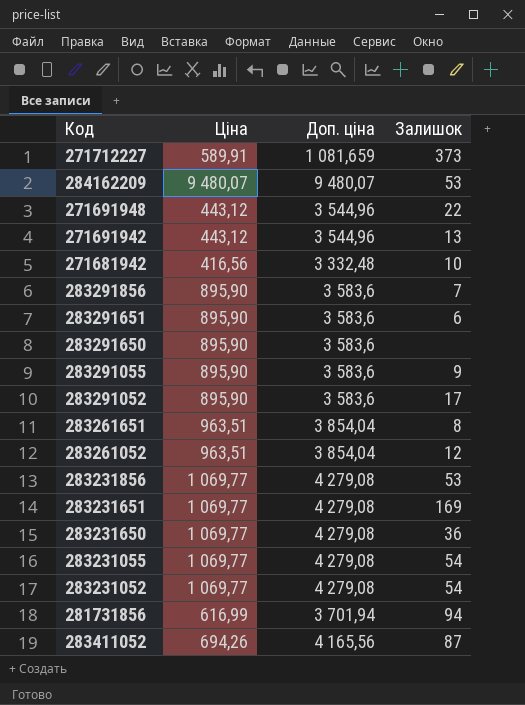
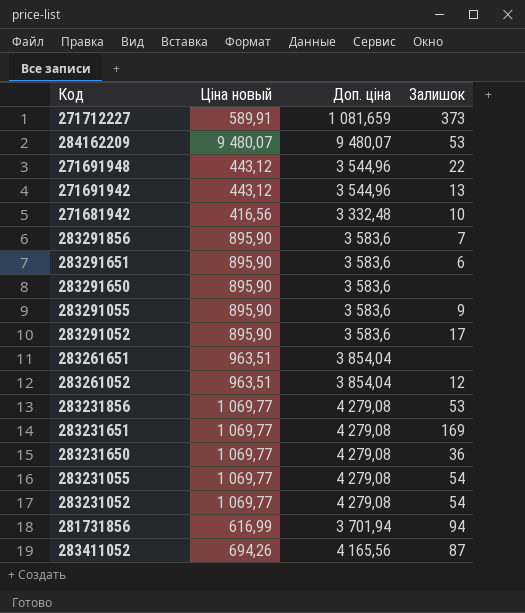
column name: Ціна -> Ціна новый
283261651 | Залишок: 8 -> none

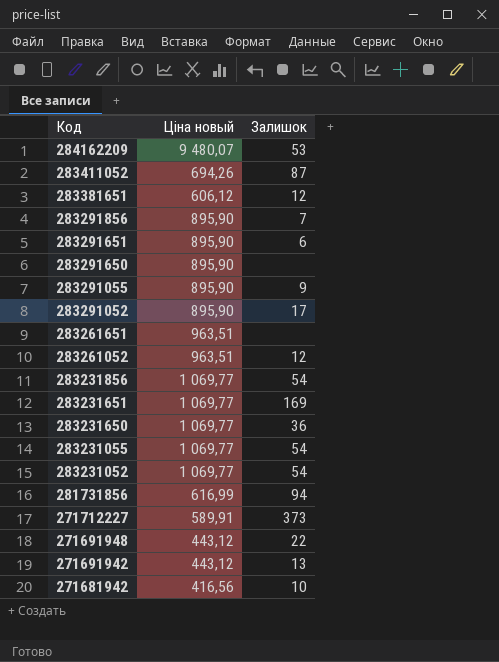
row order: none -> Код descending
column Доп. ціна | position: 3 -> none
row 283381651: none -> 606,12 | 12
283231856 | Залишок: 53 -> 54

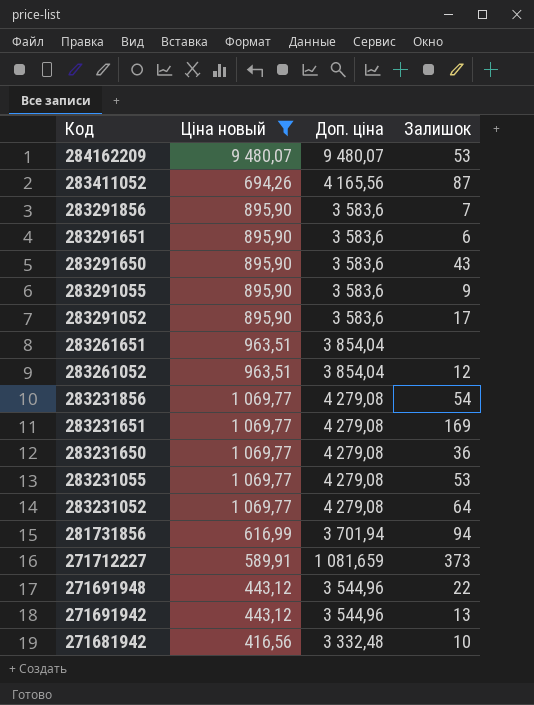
filter: none -> Ціна новый != 606,12
column Доп. ціна | position: none -> 3
283291650 | Залишок: none -> 43
283231055 | Залишок: 54 -> 53
283231052 | Залишок: 54 -> 64

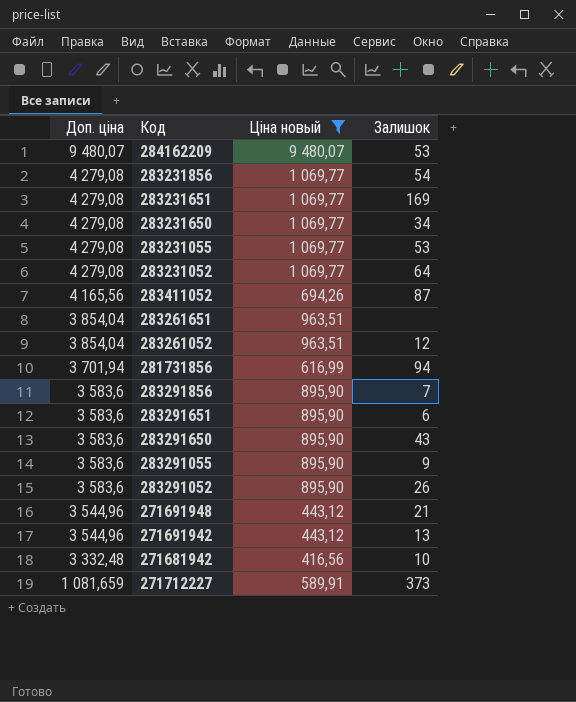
row order: Код descending -> Доп. ціна descending
column Доп. ціна | position: 3 -> 1
283231650 | Залишок: 36 -> 34
283291052 | Залишок: 17 -> 26
271691948 | Залишок: 22 -> 21

